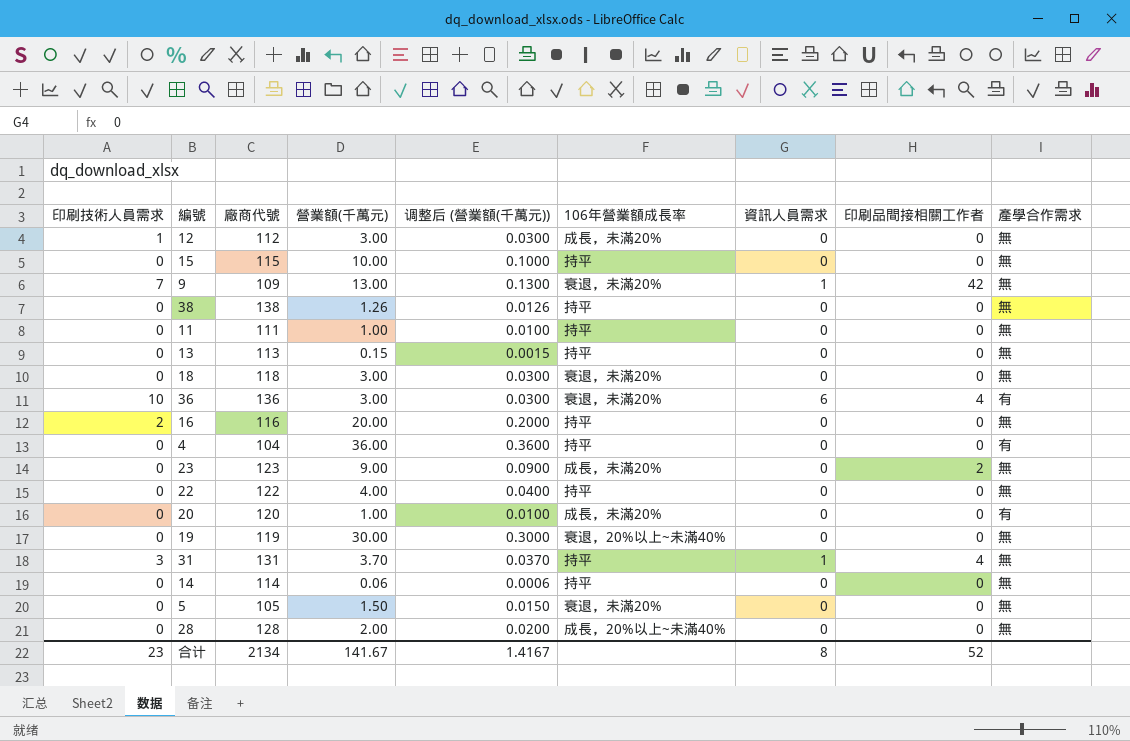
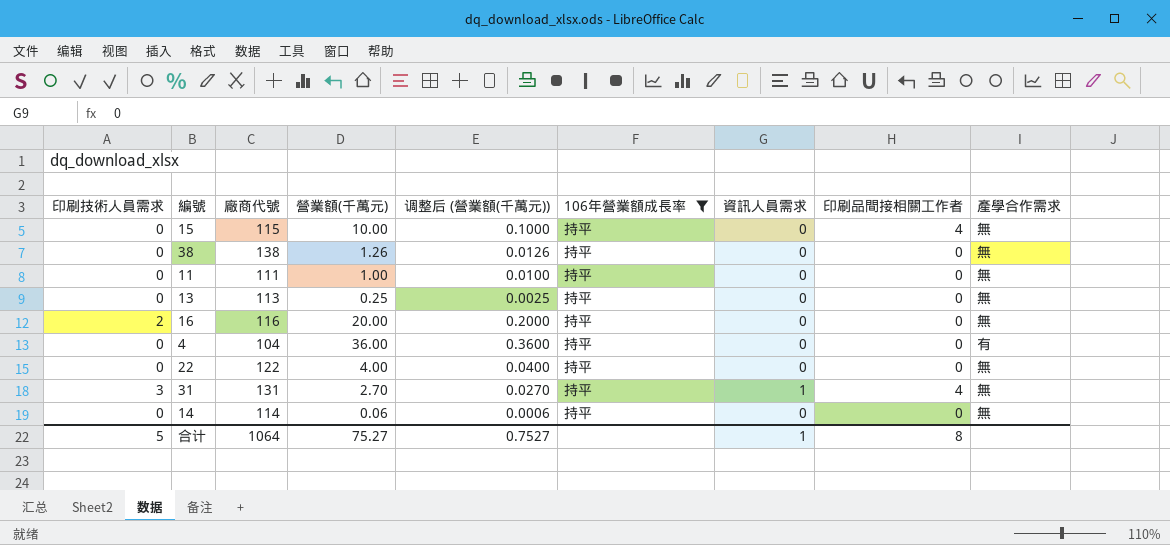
filter: none -> 106年營業額成長率 = 持平
15 | 印刷品間接相關工作者: 0 -> 4
13 | 營業額(千萬元): 0.15 -> 0.25
13 | 调整后 (營業額(千萬元)): 0.0015 -> 0.0025
31 | 營業額(千萬元): 3.70 -> 2.70
31 | 调整后 (營業額(千萬元)): 0.0370 -> 0.0270
合计 | 印刷技術人員需求: 23 -> 5
合计 | 廠商代號: 2134 -> 1064
合计 | 營業額(千萬元): 141.67 -> 75.27
合计 | 调整后 (營業額(千萬元)): 1.4167 -> 0.7527
合计 | 資訊人員需求: 8 -> 1
合计 | 印刷品間接相關工作者: 52 -> 8

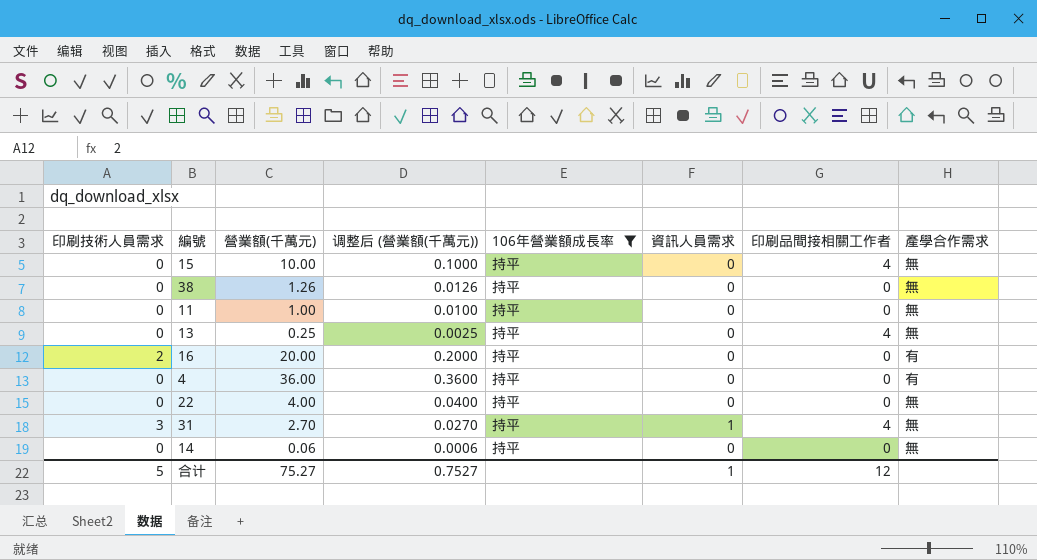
column 廠商代號 | position: 3 -> none
13 | 印刷品間接相關工作者: 0 -> 4
16 | 產學合作需求: 無 -> 有
合计 | 印刷品間接相關工作者: 8 -> 12

